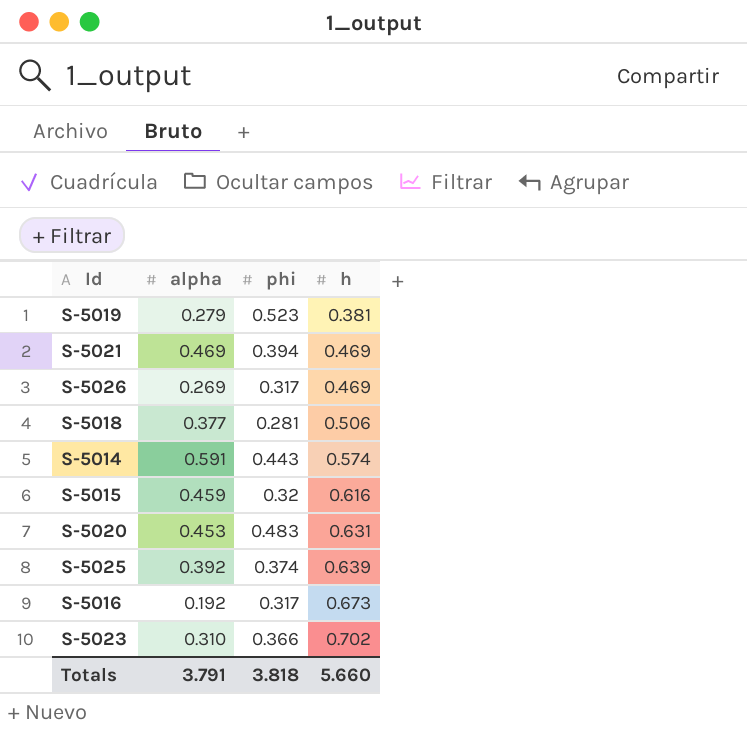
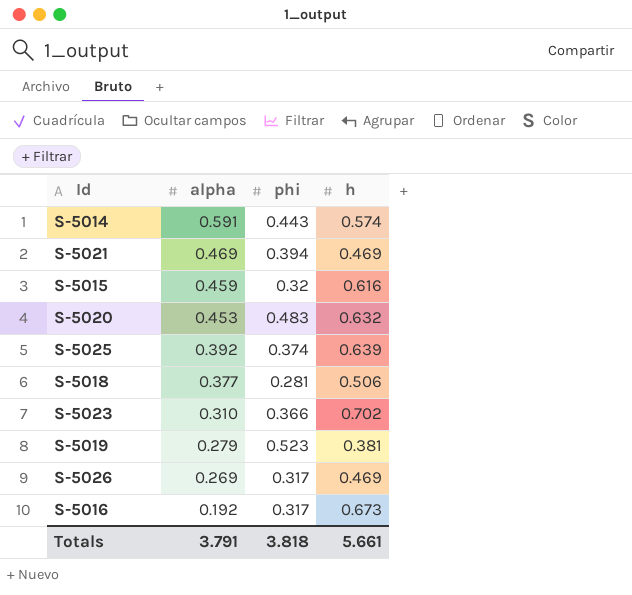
row order: h ascending -> alpha descending
S-5020 | h: 0.631 -> 0.632
Totals | h: 5.660 -> 5.661

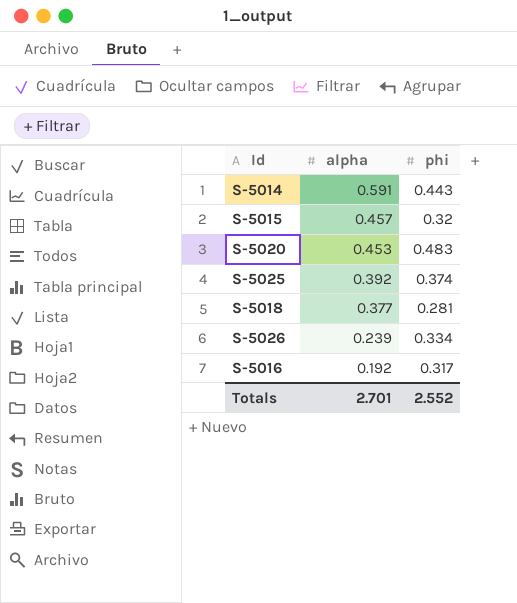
column h | position: 4 -> none
row S-5021: 0.469 | 0.394 | 0.469 -> none
row S-5023: 0.310 | 0.366 | 0.702 -> none
row S-5019: 0.279 | 0.523 | 0.381 -> none
S-5015 | alpha: 0.459 -> 0.457
S-5026 | alpha: 0.269 -> 0.239
S-5026 | phi: 0.317 -> 0.334
Totals | alpha: 3.791 -> 2.701
Totals | phi: 3.818 -> 2.552

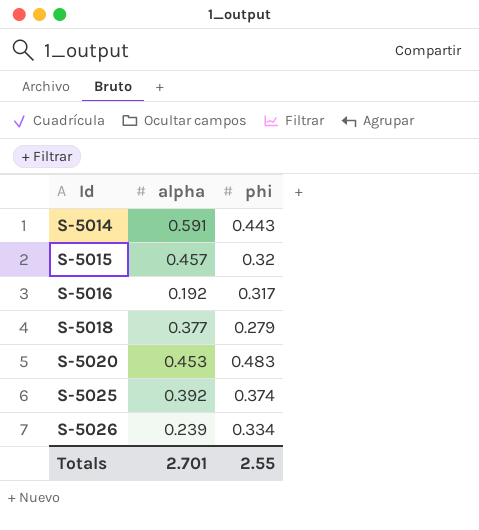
row order: alpha descending -> Id ascending
S-5018 | phi: 0.281 -> 0.279
Totals | phi: 2.552 -> 2.55

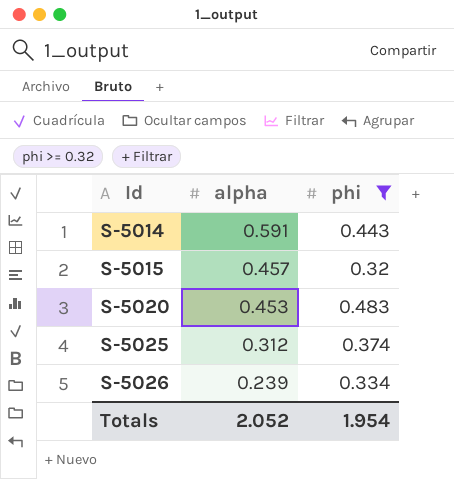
filter: none -> phi >= 0.32
S-5025 | alpha: 0.392 -> 0.312
Totals | alpha: 2.701 -> 2.052
Totals | phi: 2.55 -> 1.954

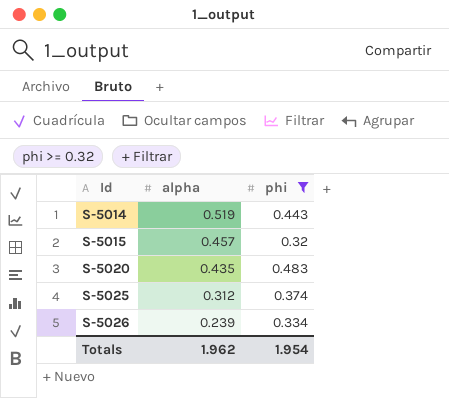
S-5014 | alpha: 0.591 -> 0.519
S-5020 | alpha: 0.453 -> 0.435
Totals | alpha: 2.052 -> 1.962

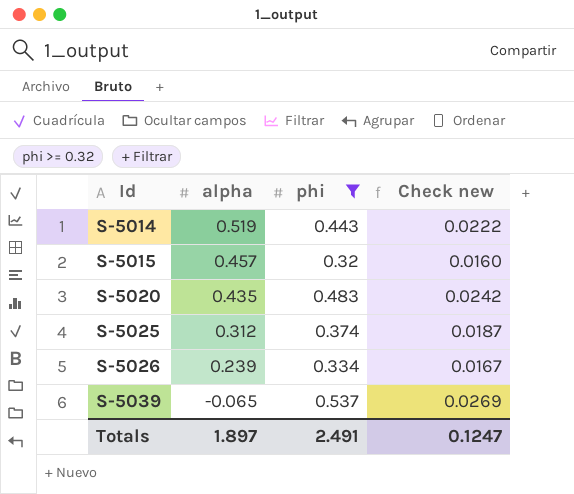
column Check new | formula: none -> [phi] * 0.05
row S-5039: none -> -0.065 | 0.537 | 0.0269
Totals | alpha: 1.962 -> 1.897
Totals | phi: 1.954 -> 2.491

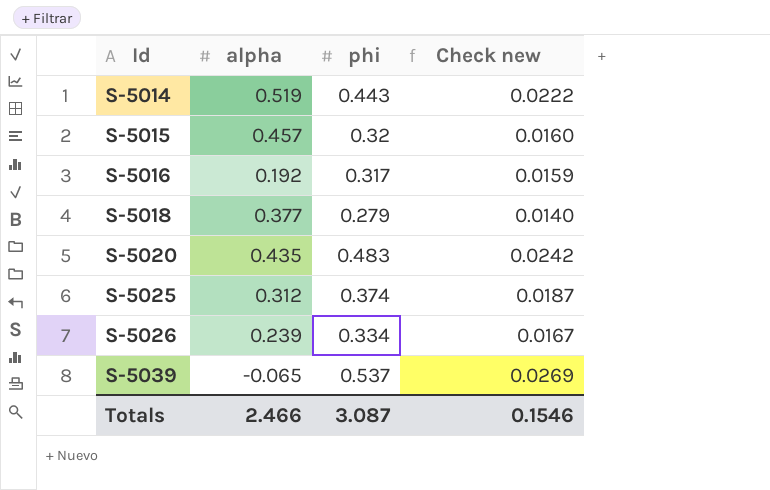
filter: phi >= 0.32 -> none
Totals | alpha: 1.897 -> 2.466
Totals | phi: 2.491 -> 3.087
Totals | Check new: 0.1247 -> 0.1546

